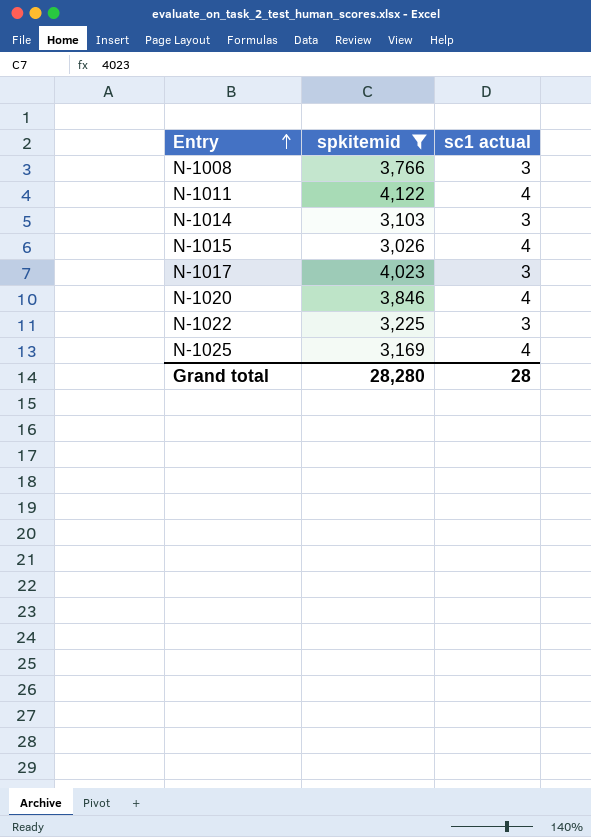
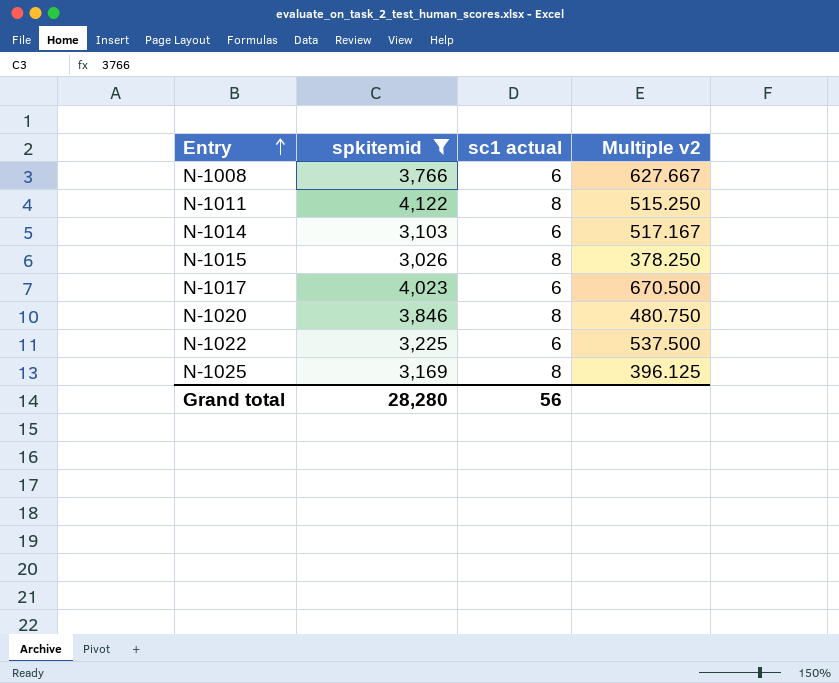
column Multiple v2 | formula: none -> [spkitemid] / [sc1 actual]
N-1008 | sc1 actual: 3 -> 6
N-1011 | sc1 actual: 4 -> 8
N-1014 | sc1 actual: 3 -> 6
N-1015 | sc1 actual: 4 -> 8
N-1017 | sc1 actual: 3 -> 6
N-1020 | sc1 actual: 4 -> 8
N-1022 | sc1 actual: 3 -> 6
N-1025 | sc1 actual: 4 -> 8
Grand total | sc1 actual: 28 -> 56

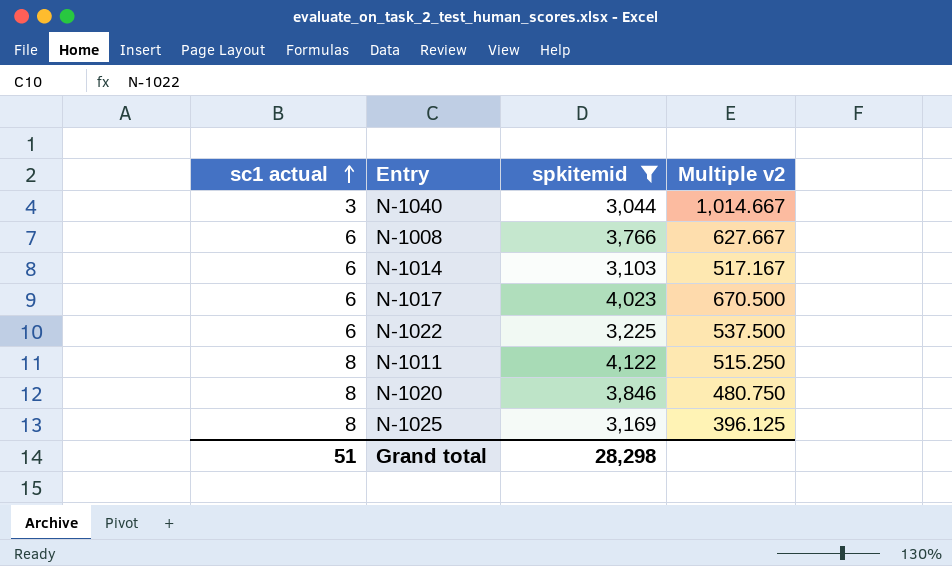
row order: Entry ascending -> sc1 actual ascending
column sc1 actual | position: 3 -> 1
row N-1015: 3,026 | 8 | 378.250 -> none
row N-1040: none -> 3 | 3,044 | 1,014.667
Grand total | sc1 actual: 56 -> 51
Grand total | spkitemid: 28,280 -> 28,298

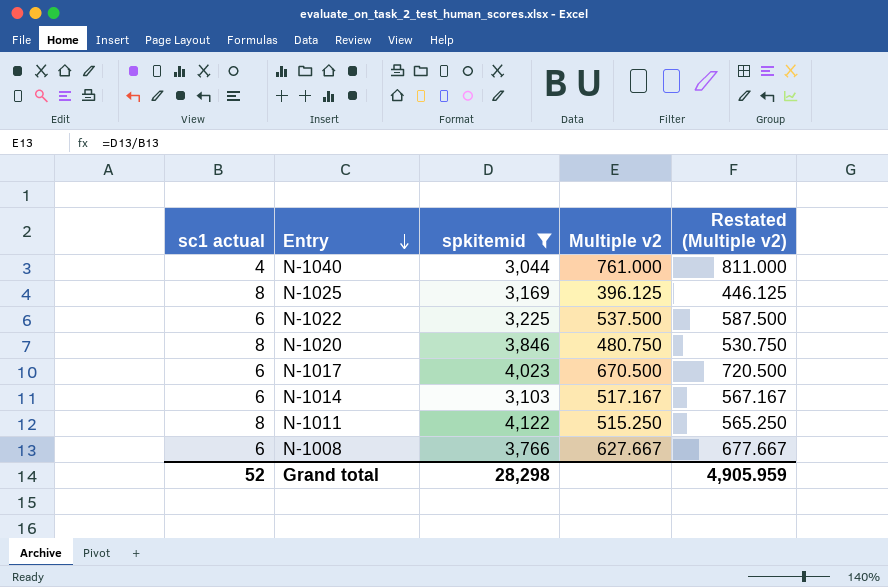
row order: sc1 actual ascending -> Entry descending
column Restated (Multiple v2) | formula: none -> [Multiple v2] + 50
N-1040 | sc1 actual: 3 -> 4
N-1040 | Multiple v2: 1,014.667 -> 761.000
Grand total | sc1 actual: 51 -> 52

